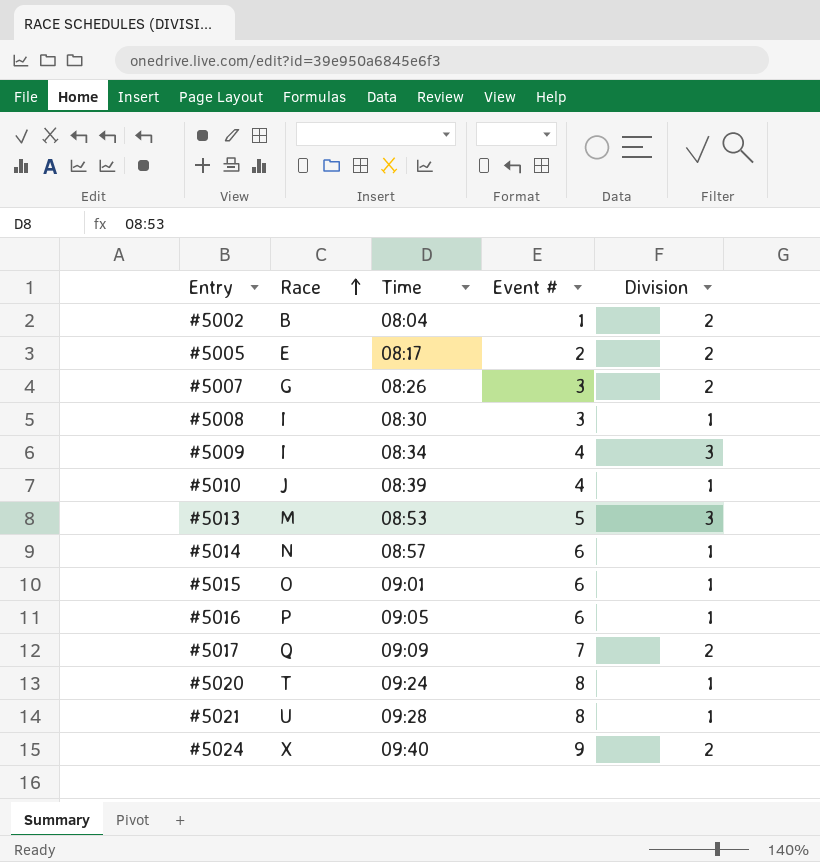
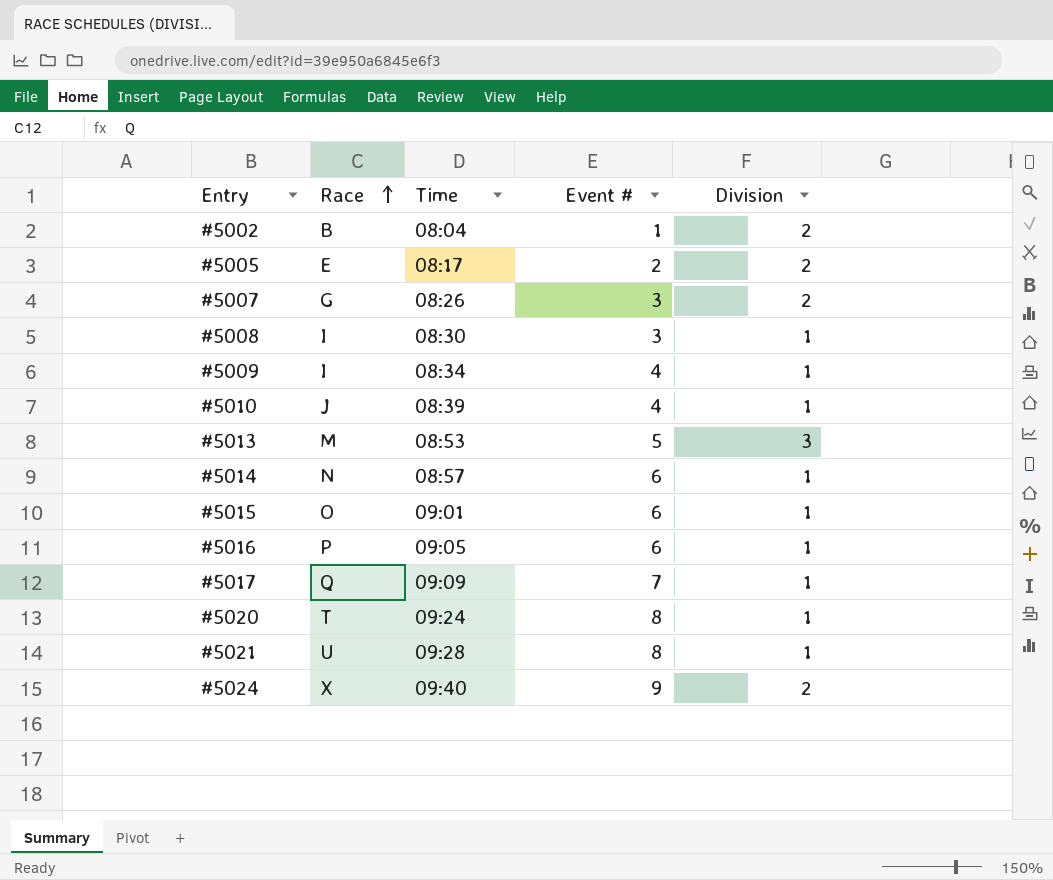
#5009 | Division: 3 -> 1
#5017 | Division: 2 -> 1

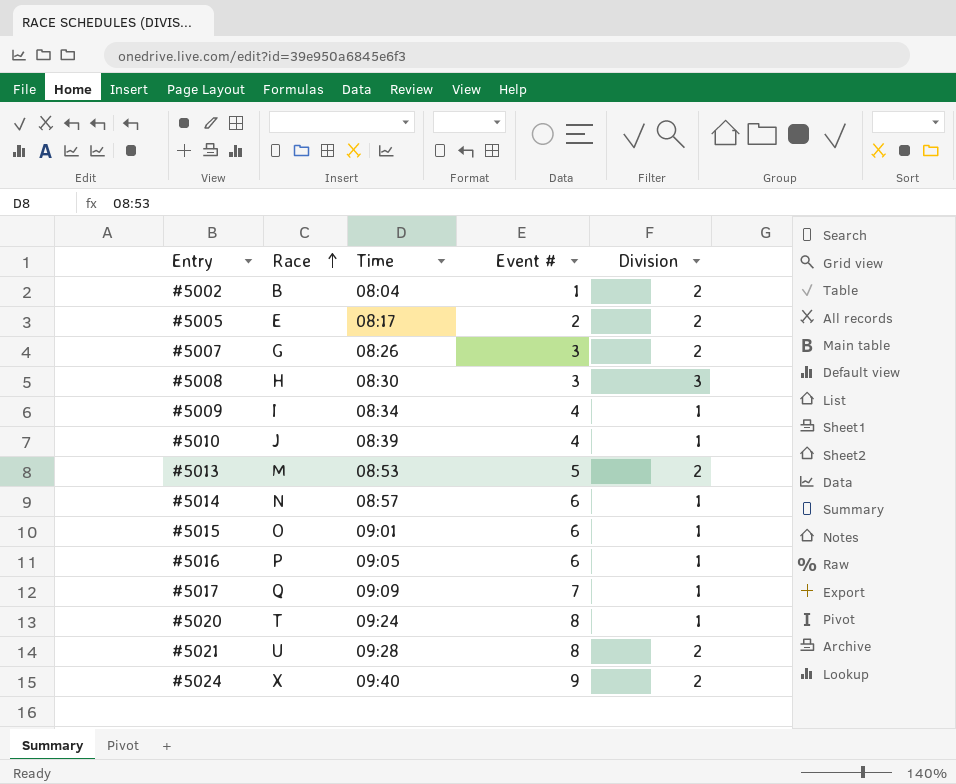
#5008 | Race: I -> H
#5008 | Division: 1 -> 3
#5013 | Division: 3 -> 2
#5021 | Division: 1 -> 2

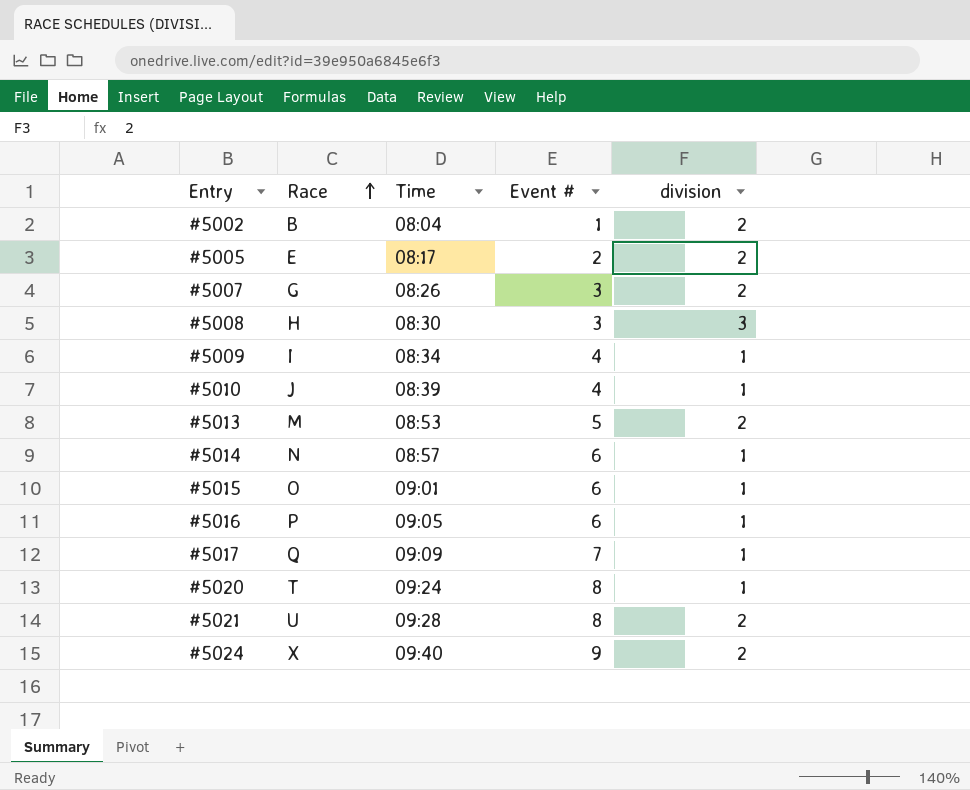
column name: Division -> division

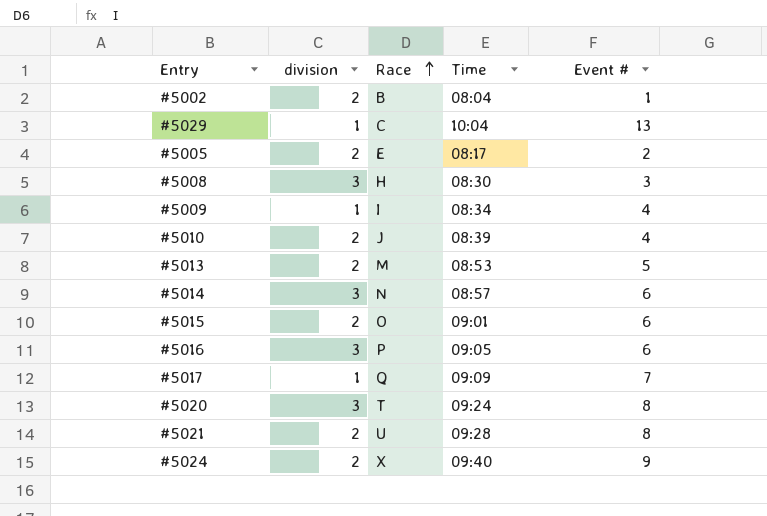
column division | position: 5 -> 2
row #5007: G | 08:26 | 3 | 2 -> none
row #5029: none -> 1 | C | 10:04 | 13
#5010 | division: 1 -> 2
#5014 | division: 1 -> 3
#5015 | division: 1 -> 2
#5016 | division: 1 -> 3
#5020 | division: 1 -> 3

